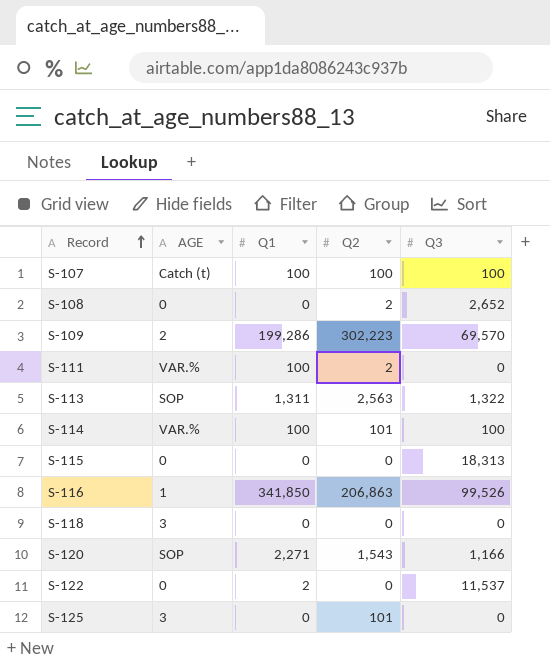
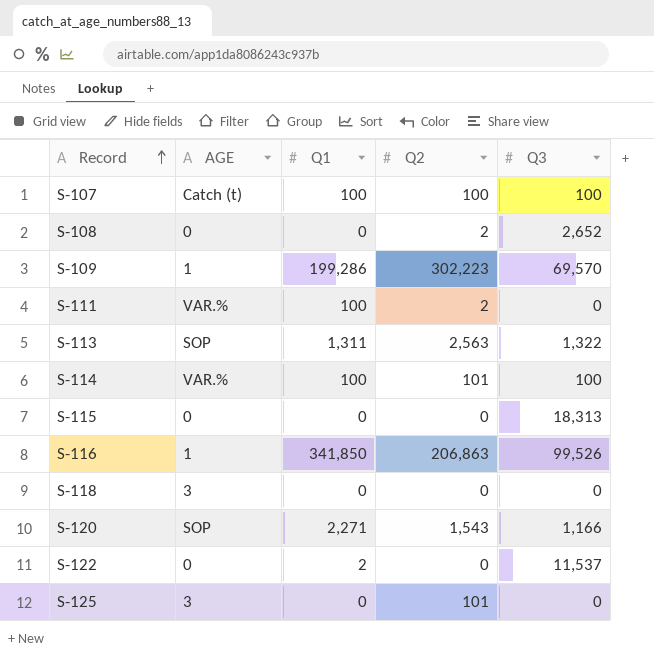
S-109 | AGE: 2 -> 1

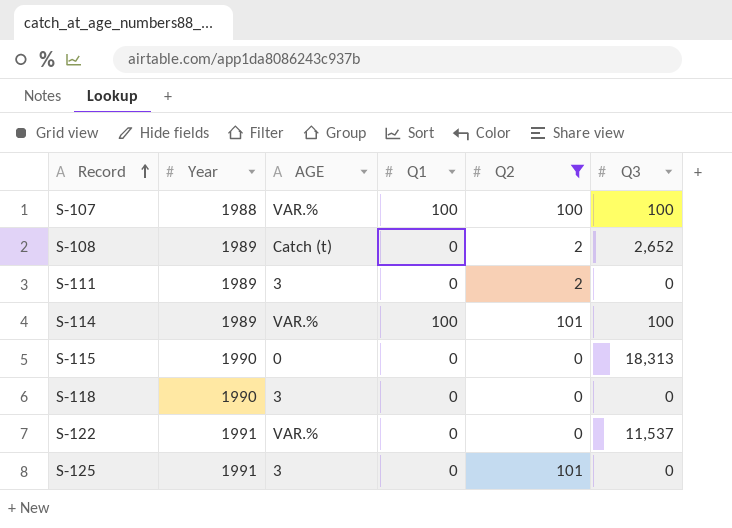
filter: none -> Q2 <= 101
column Year | position: none -> 2
S-107 | AGE: Catch (t) -> VAR.%
S-108 | AGE: 0 -> Catch (t)
S-111 | AGE: VAR.% -> 3
S-111 | Q1: 100 -> 0
S-122 | AGE: 0 -> VAR.%
S-122 | Q1: 2 -> 0

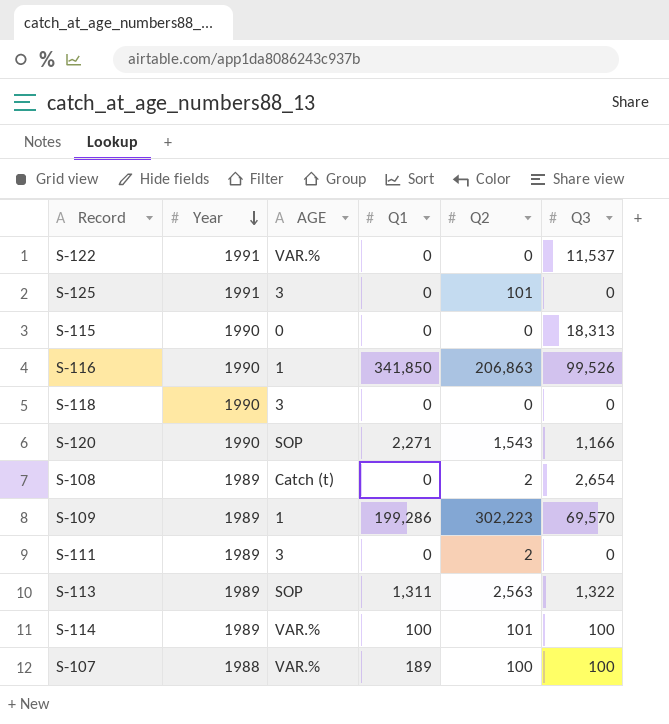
filter: Q2 <= 101 -> none
row order: Record ascending -> Year descending
S-108 | Q3: 2,652 -> 2,654
S-107 | Q1: 100 -> 189

